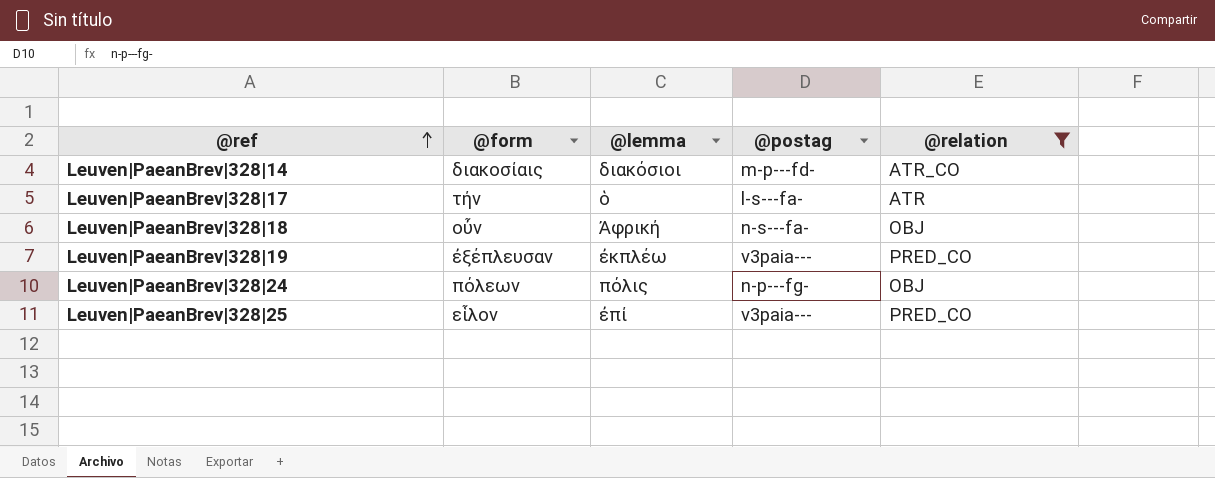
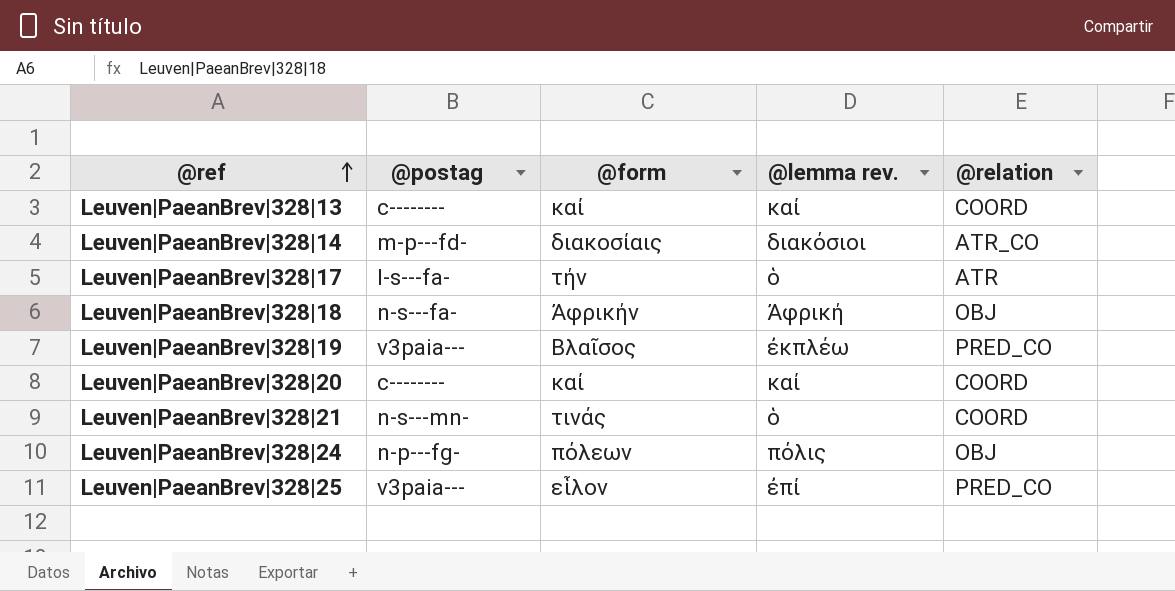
filter: @relation != COORD -> none
column @postag | position: 4 -> 2
column name: @lemma -> @lemma rev.
Leuven|PaeanBrev|328|18 | @form: οὖν -> Ἀφρικήν
Leuven|PaeanBrev|328|19 | @form: ἐξέπλευσαν -> Βλαῖσος

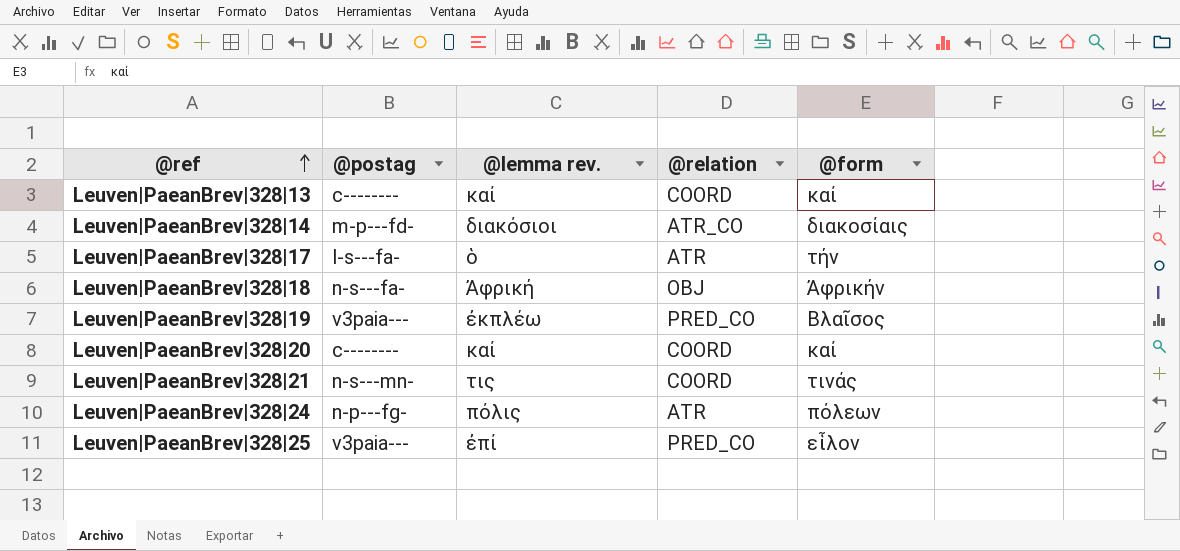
column @form | position: 3 -> 5
Leuven|PaeanBrev|328|21 | @lemma rev.: ὁ -> τις
Leuven|PaeanBrev|328|24 | @relation: OBJ -> ATR

